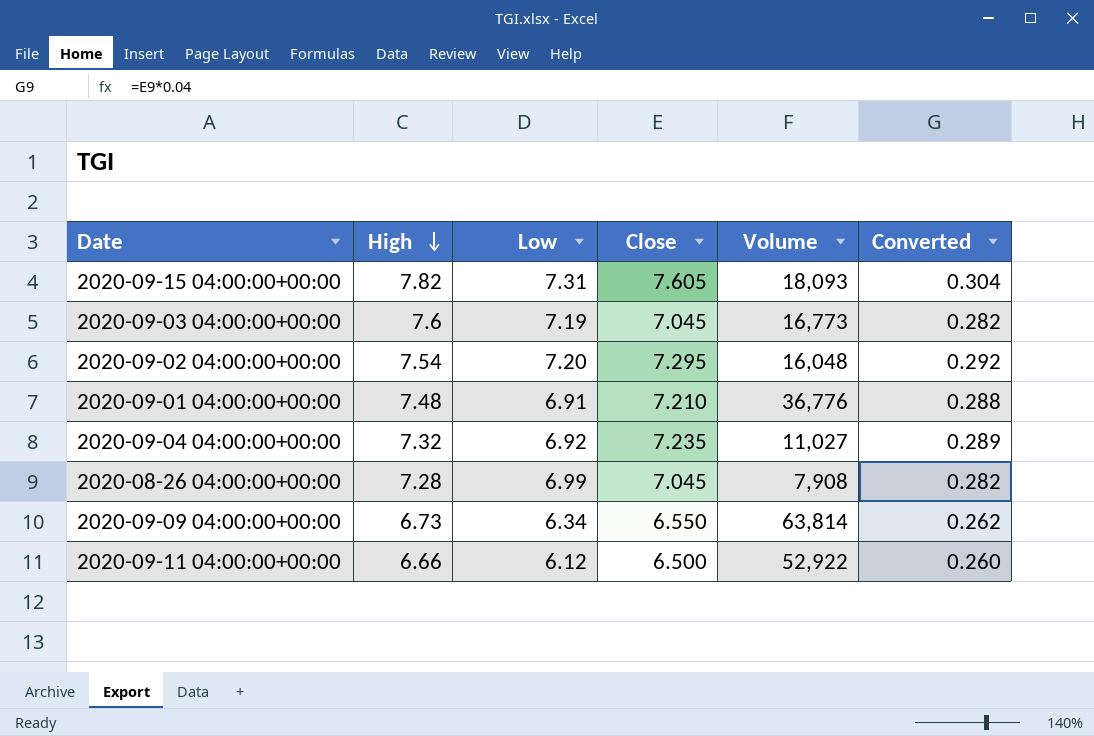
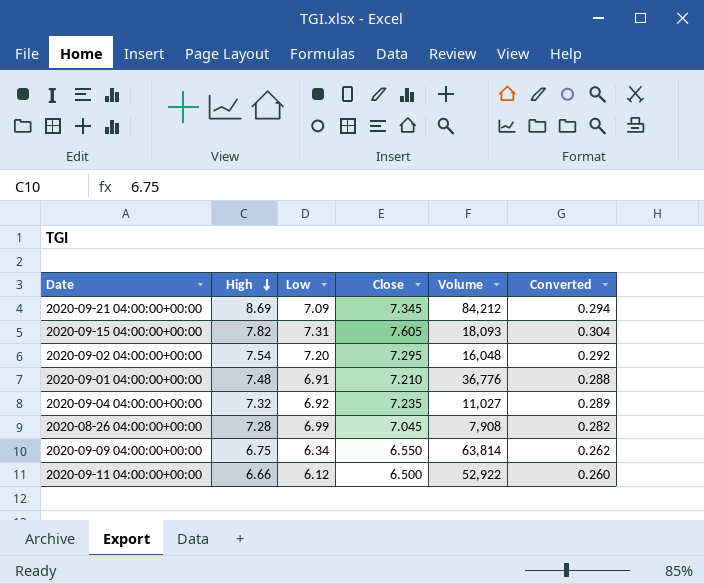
row 2020-09-03 04:00:00+00:00: 7.6 | 7.19 | 7.045 | 16,773 | 0.282 -> none
row 2020-09-21 04:00:00+00:00: none -> 8.69 | 7.09 | 7.345 | 84,212 | 0.294
2020-09-09 04:00:00+00:00 | High: 6.73 -> 6.75

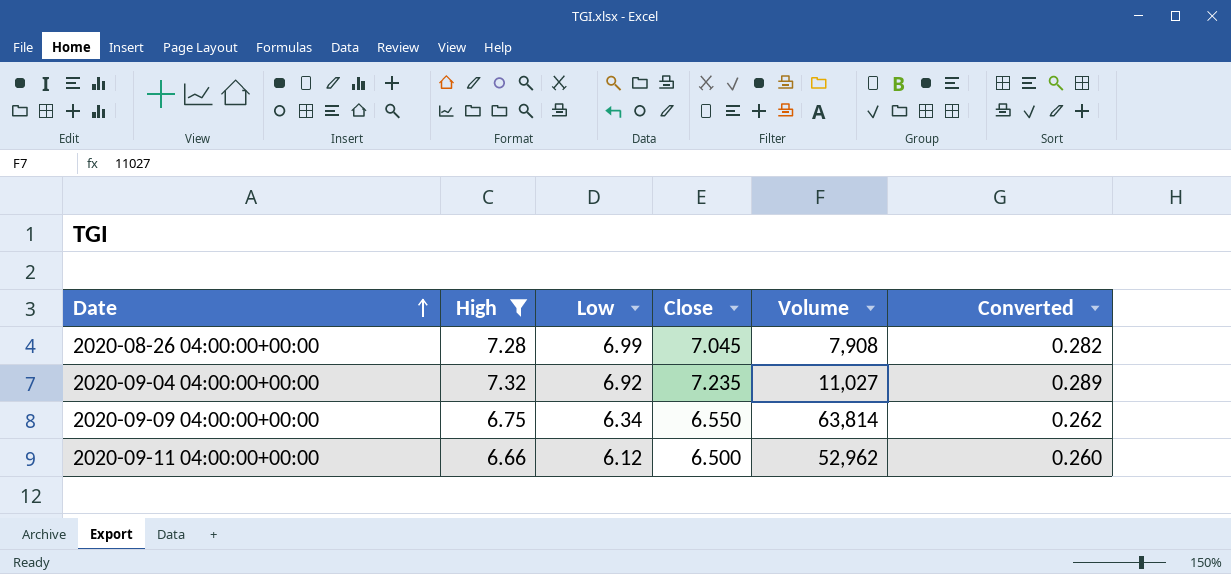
filter: none -> High <= 7.32
row order: High descending -> Date ascending
2020-09-11 04:00:00+00:00 | Volume: 52,922 -> 52,962

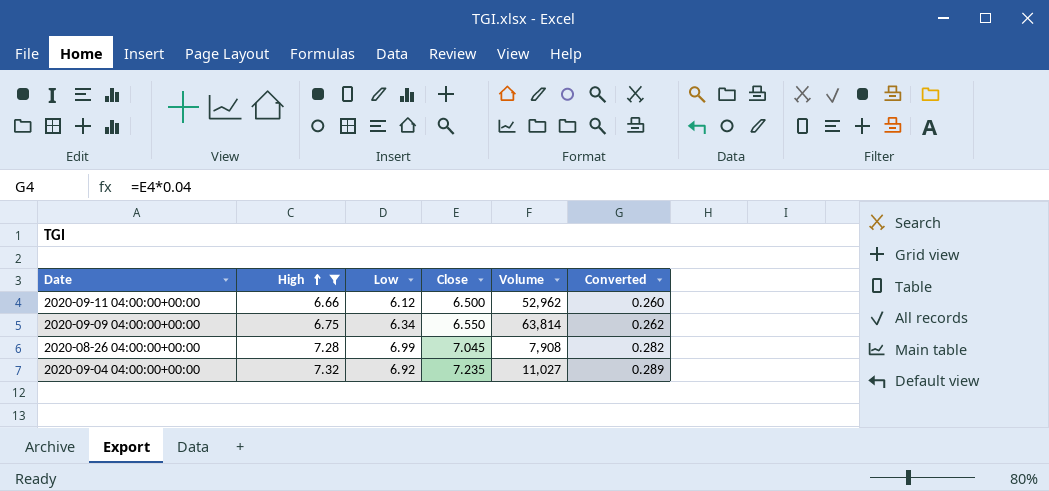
row order: Date ascending -> High ascending

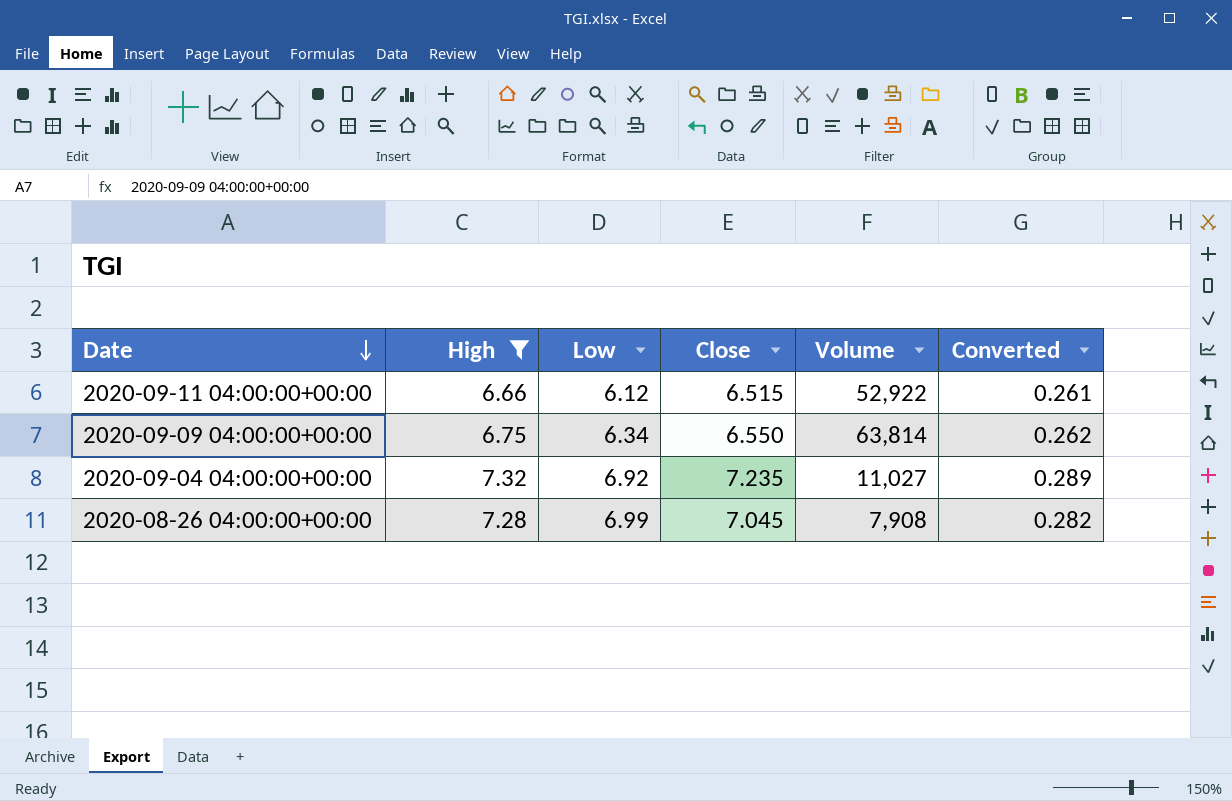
row order: High ascending -> Date descending
2020-09-11 04:00:00+00:00 | Close: 6.500 -> 6.515
2020-09-11 04:00:00+00:00 | Volume: 52,962 -> 52,922
2020-09-11 04:00:00+00:00 | Converted: 0.260 -> 0.261

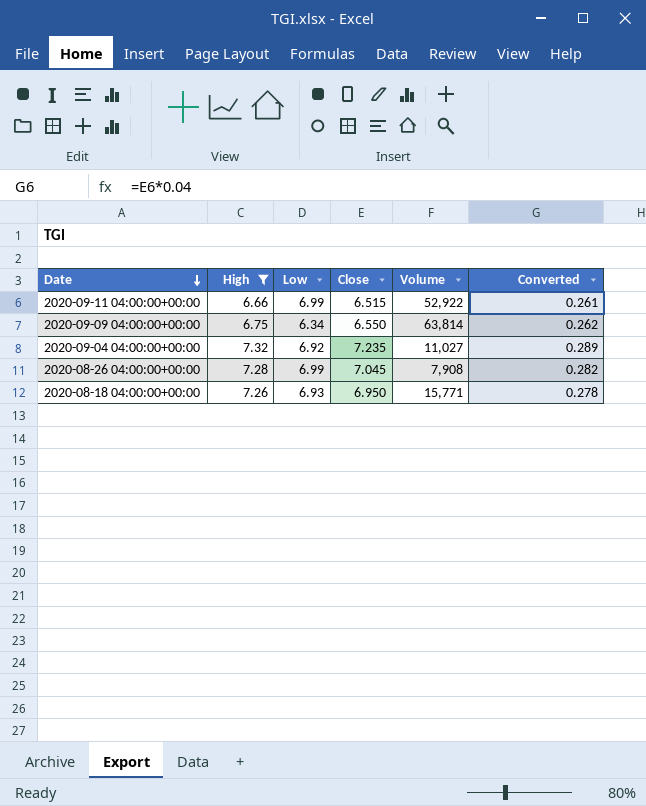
2020-09-11 04:00:00+00:00 | Low: 6.12 -> 6.99
row 2020-08-18 04:00:00+00:00: none -> 7.26 | 6.93 | 6.950 | 15,771 | 0.278

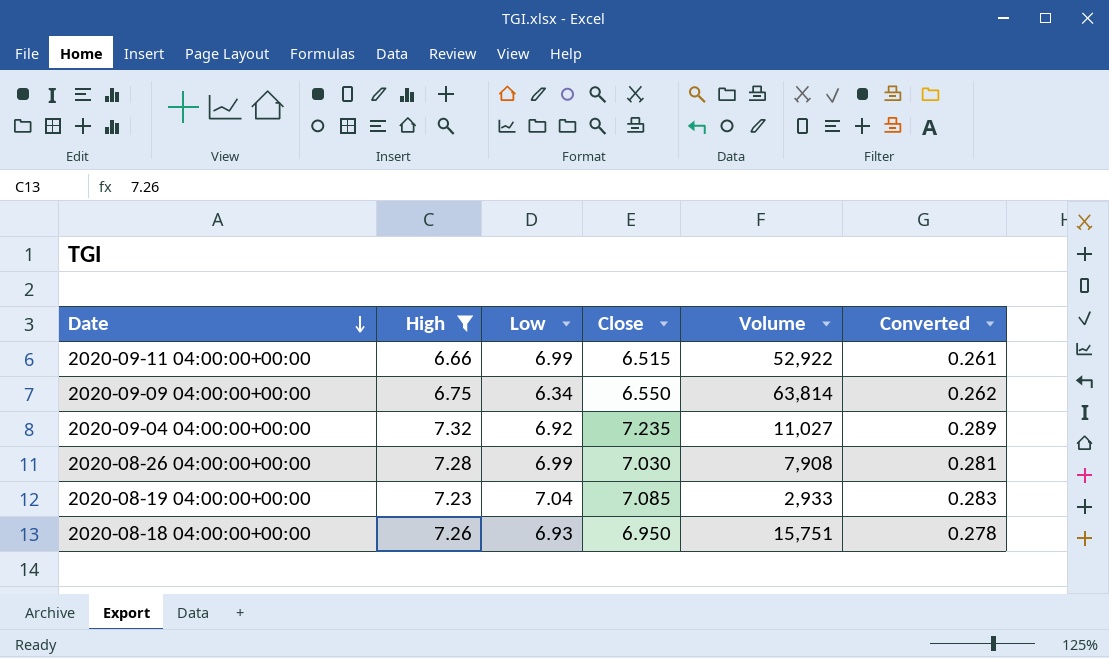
2020-08-26 04:00:00+00:00 | Close: 7.045 -> 7.030
2020-08-26 04:00:00+00:00 | Converted: 0.282 -> 0.281
row 2020-08-19 04:00:00+00:00: none -> 7.23 | 7.04 | 7.085 | 2,933 | 0.283
2020-08-18 04:00:00+00:00 | Volume: 15,771 -> 15,751

